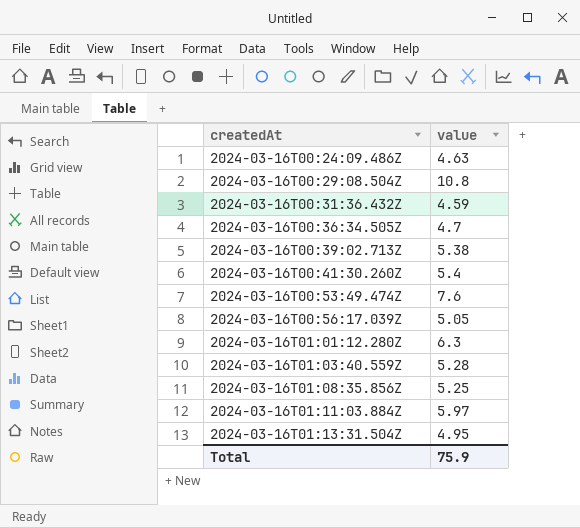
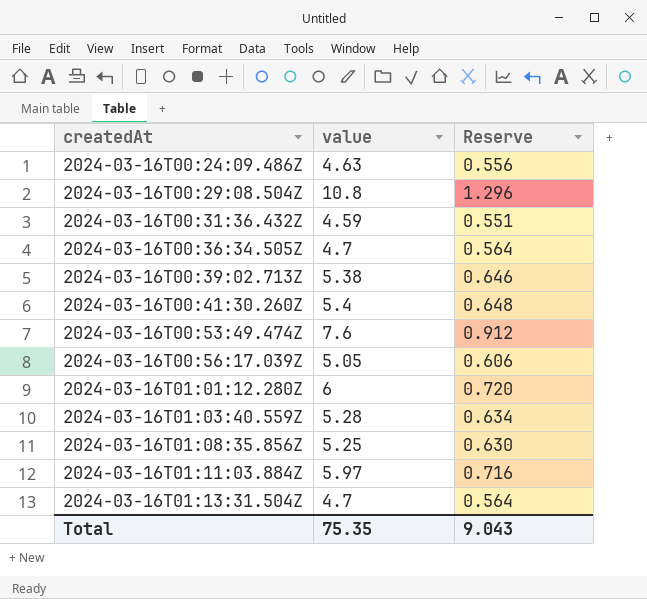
column Reserve | formula: none -> [value] * 0.12
2024-03-16T01:01:12.280Z | value: 6.3 -> 6
2024-03-16T01:13:31.504Z | value: 4.95 -> 4.7
Total | value: 75.9 -> 75.35

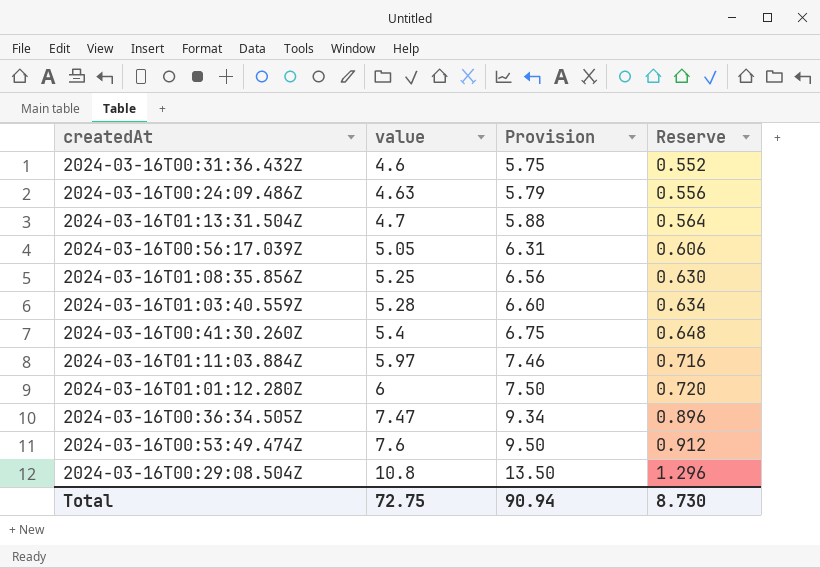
row order: createdAt ascending -> value ascending
column Provision | formula: none -> [value] * 1.25
row 2024-03-16T00:39:02.713Z: 5.38 | 0.646 -> none
2024-03-16T00:31:36.432Z | value: 4.59 -> 4.6
2024-03-16T00:31:36.432Z | Reserve: 0.551 -> 0.552
2024-03-16T00:36:34.505Z | value: 4.7 -> 7.47
2024-03-16T00:36:34.505Z | Reserve: 0.564 -> 0.896
Total | value: 75.35 -> 72.75
Total | Reserve: 9.043 -> 8.730

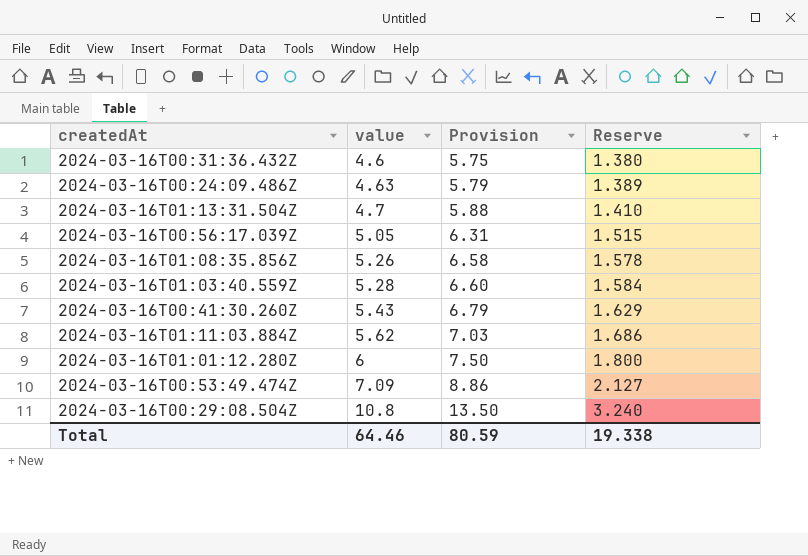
column Reserve | formula: [value] * 0.12 -> [value] * 0.3
row 2024-03-16T00:36:34.505Z: 7.47 | 9.34 | 0.896 -> none
2024-03-16T01:08:35.856Z | value: 5.25 -> 5.26
2024-03-16T01:08:35.856Z | Provision: 6.56 -> 6.58
2024-03-16T00:41:30.260Z | value: 5.4 -> 5.43
2024-03-16T00:41:30.260Z | Provision: 6.75 -> 6.79
2024-03-16T01:11:03.884Z | value: 5.97 -> 5.62
2024-03-16T01:11:03.884Z | Provision: 7.46 -> 7.03
2024-03-16T00:53:49.474Z | value: 7.6 -> 7.09
2024-03-16T00:53:49.474Z | Provision: 9.50 -> 8.86
Total | value: 72.75 -> 64.46
Total | Provision: 90.94 -> 80.59
Total | Reserve: 8.730 -> 19.338

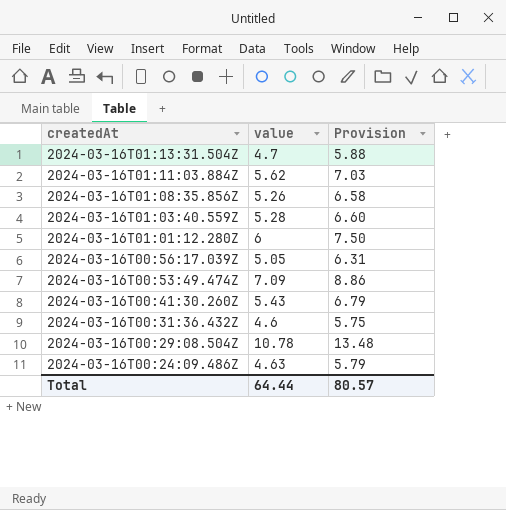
row order: value ascending -> createdAt descending
column Reserve | formula: [value] * 0.3 -> none
2024-03-16T00:29:08.504Z | value: 10.8 -> 10.78
2024-03-16T00:29:08.504Z | Provision: 13.50 -> 13.48
Total | value: 64.46 -> 64.44
Total | Provision: 80.59 -> 80.57

